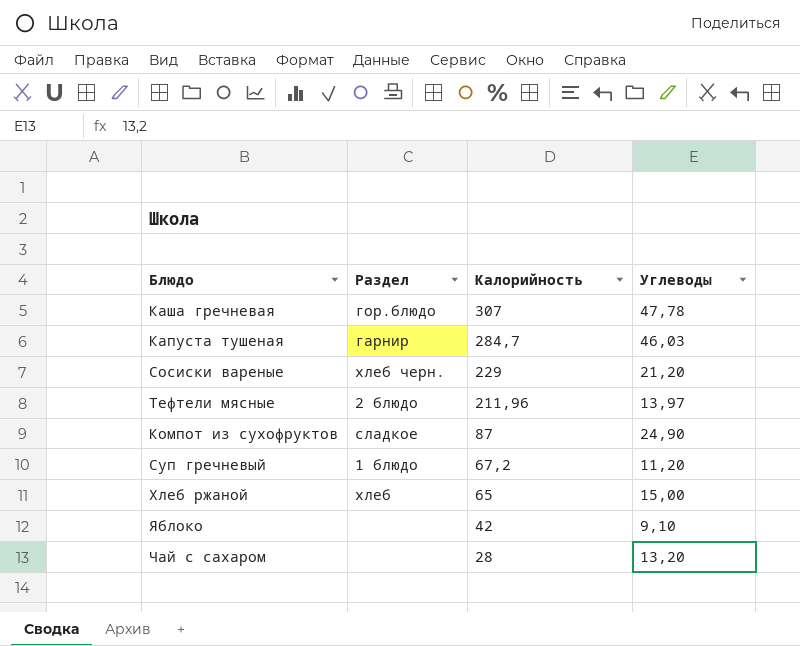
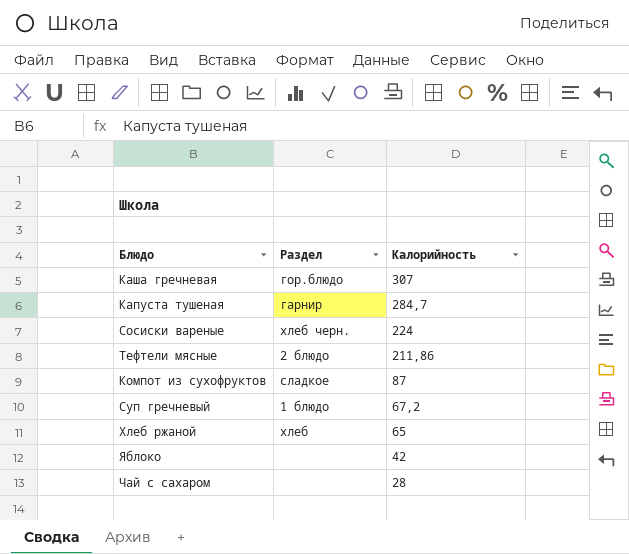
column Углеводы | position: 4 -> none
Сосиски вареные | Калорийность: 229 -> 224
Тефтели мясные | Калорийность: 211,96 -> 211,86

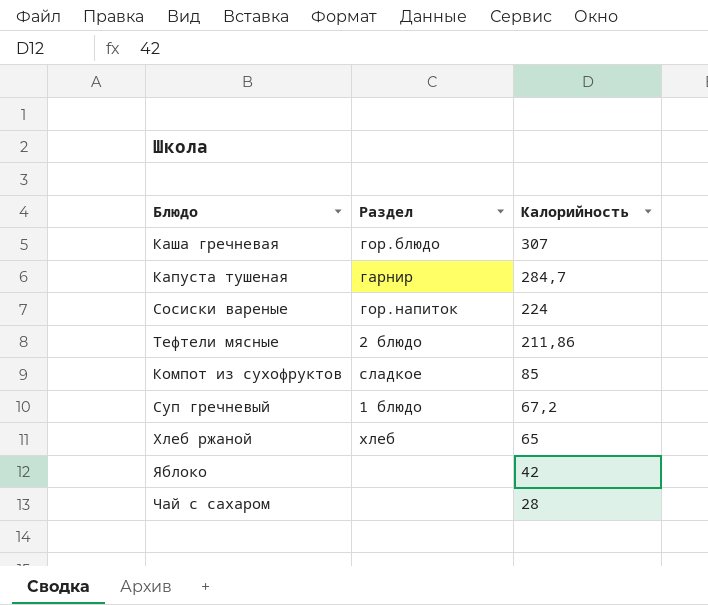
Сосиски вареные | Раздел: хлеб черн. -> гор.напиток
Компот из сухофруктов | Калорийность: 87 -> 85

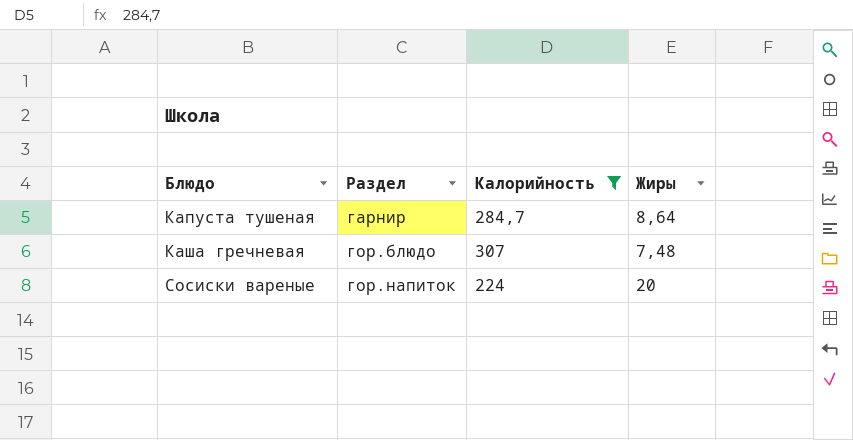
filter: none -> Калорийность >= 224
row order: Калорийность descending -> Блюдо ascending
column Жиры | position: none -> 4

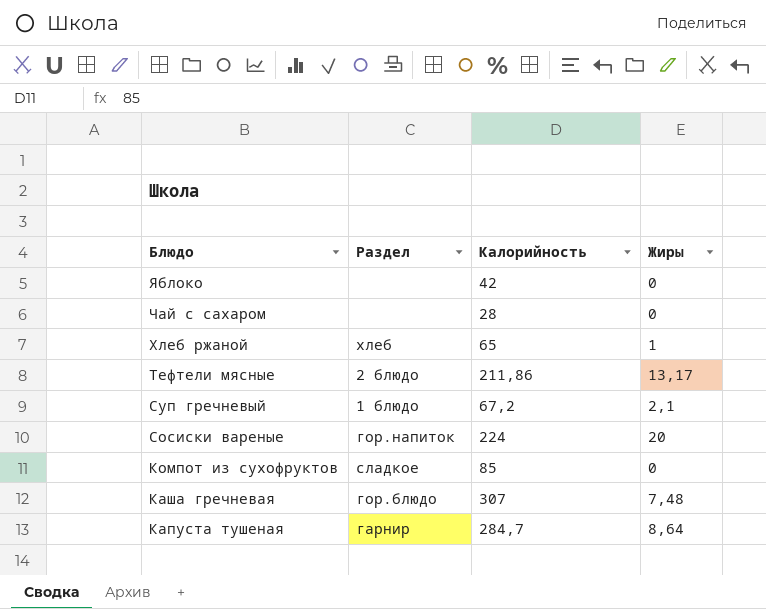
filter: Калорийность >= 224 -> none
row order: Блюдо ascending -> Блюдо descending

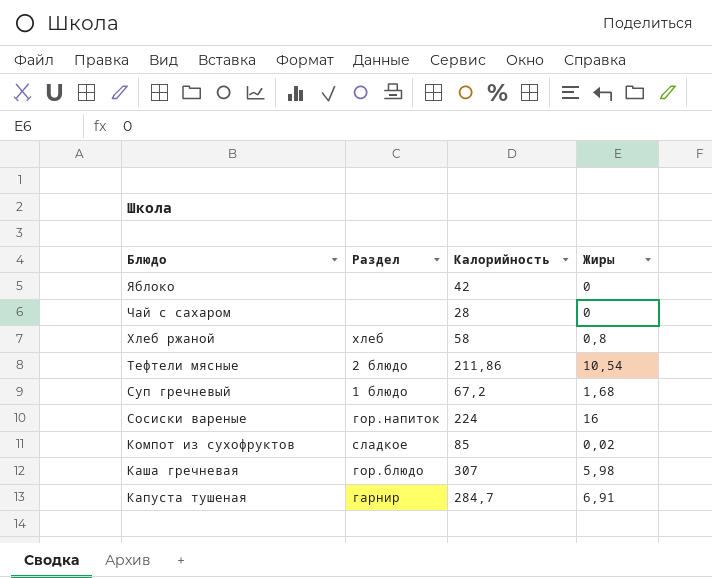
Хлеб ржаной | Калорийность: 65 -> 58
Хлеб ржаной | Жиры: 1 -> 0,8
Тефтели мясные | Жиры: 13,17 -> 10,54
Суп гречневый | Жиры: 2,1 -> 1,68
Сосиски вареные | Жиры: 20 -> 16
Компот из сухофруктов | Жиры: 0 -> 0,02
Каша гречневая | Жиры: 7,48 -> 5,98
Капуста тушеная | Жиры: 8,64 -> 6,91

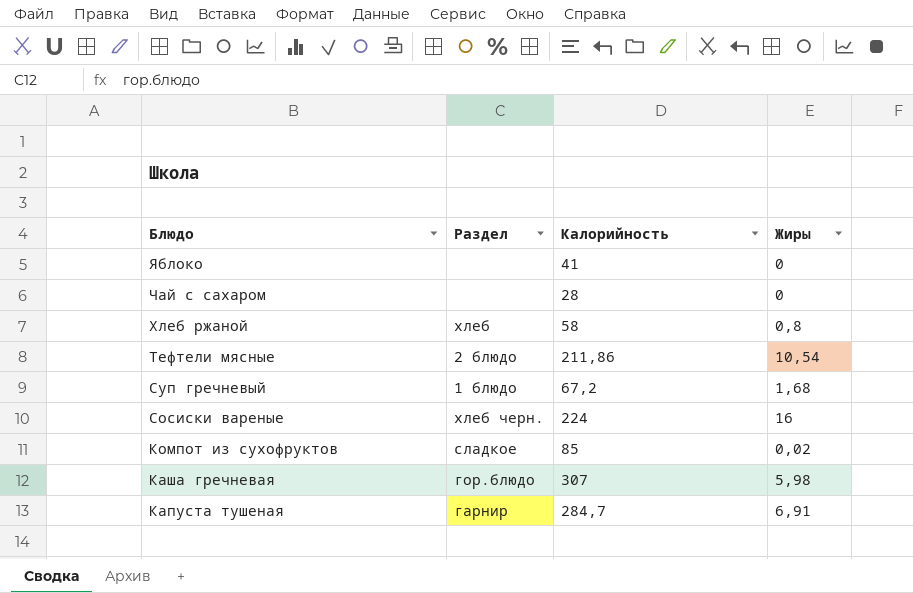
Яблоко | Калорийность: 42 -> 41
Сосиски вареные | Раздел: гор.напиток -> хлеб черн.

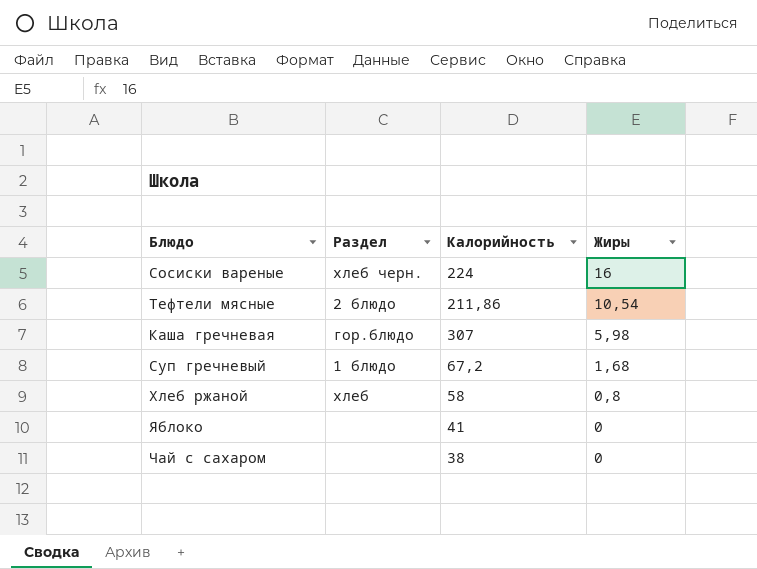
row order: Блюдо descending -> Жиры descending
row Компот из сухофруктов: сладкое | 85 | 0,02 -> none
row Капуста тушеная: гарнир | 284,7 | 6,91 -> none
Чай с сахаром | Калорийность: 28 -> 38

